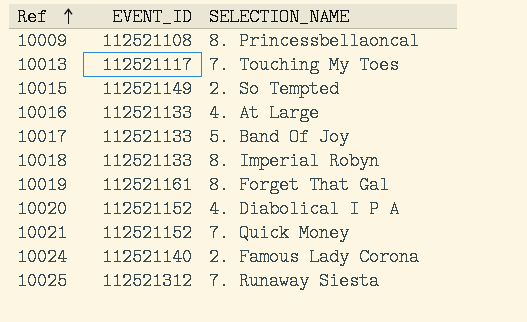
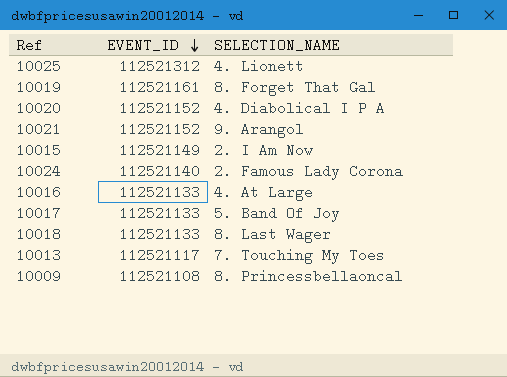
row order: Ref ascending -> EVENT_ID descending
10025 | SELECTION_NAME: 7. Runaway Siesta -> 4. Lionett
10021 | SELECTION_NAME: 7. Quick Money -> 9. Arangol
10015 | SELECTION_NAME: 2. So Tempted -> 2. I Am Now
10018 | SELECTION_NAME: 8. Imperial Robyn -> 8. Last Wager

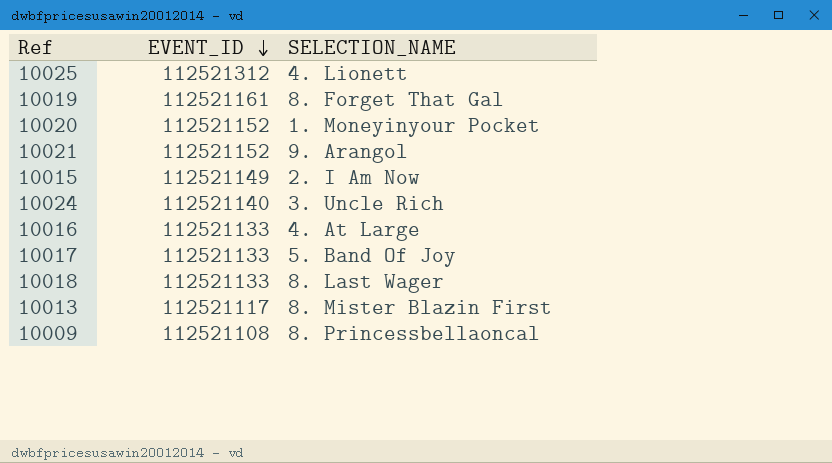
10020 | SELECTION_NAME: 4. Diabolical I P A -> 1. Moneyinyour Pocket
10024 | SELECTION_NAME: 2. Famous Lady Corona -> 3. Uncle Rich
10013 | SELECTION_NAME: 7. Touching My Toes -> 8. Mister Blazin First

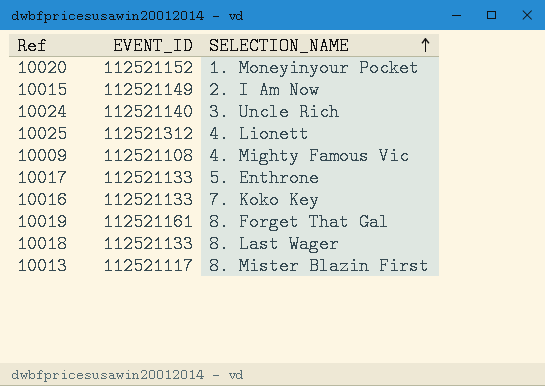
row order: EVENT_ID descending -> SELECTION_NAME ascending
row 10021: 112521152 | 9. Arangol -> none
10009 | SELECTION_NAME: 8. Princessbellaoncal -> 4. Mighty Famous Vic
10017 | SELECTION_NAME: 5. Band Of Joy -> 5. Enthrone
10016 | SELECTION_NAME: 4. At Large -> 7. Koko Key

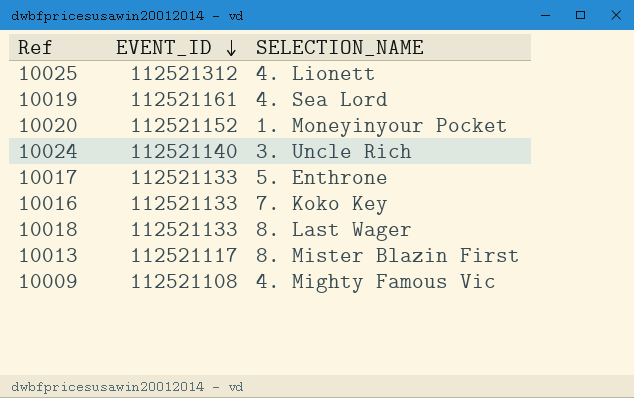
row order: SELECTION_NAME ascending -> EVENT_ID descending
row 10015: 112521149 | 2. I Am Now -> none
10019 | SELECTION_NAME: 8. Forget That Gal -> 4. Sea Lord

